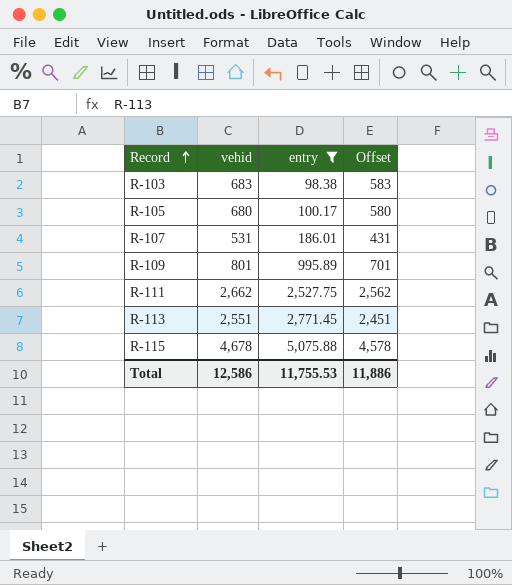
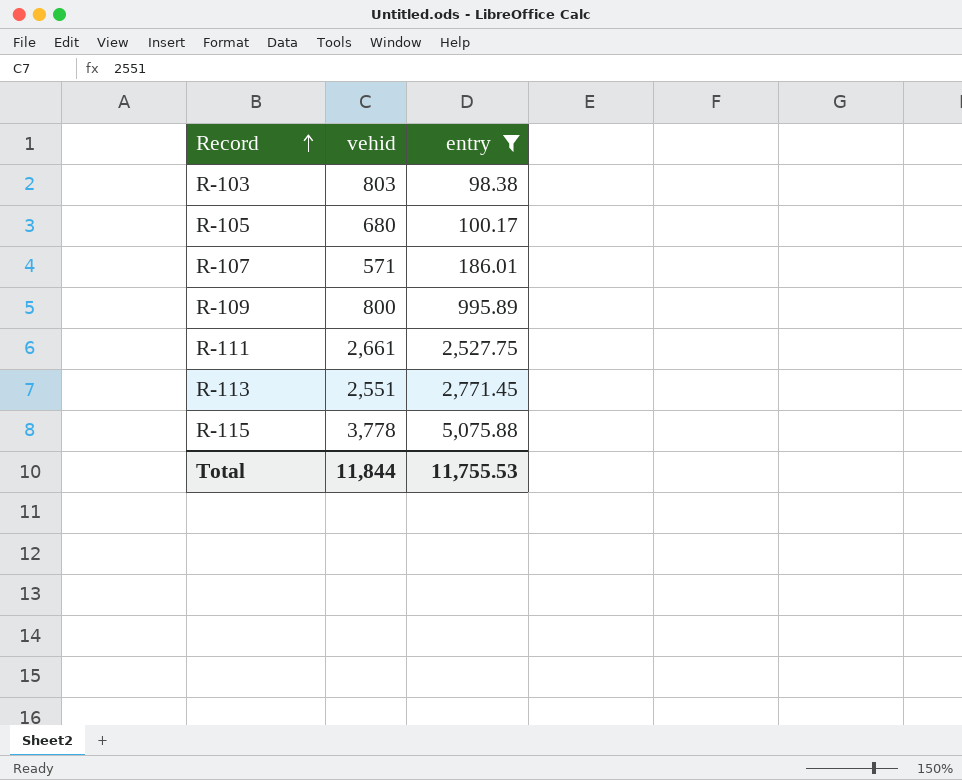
column Offset | formula: [vehid] - 100 -> none
R-103 | vehid: 683 -> 803
R-107 | vehid: 531 -> 571
R-109 | vehid: 801 -> 800
R-111 | vehid: 2,662 -> 2,661
R-115 | vehid: 4,678 -> 3,778
Total | vehid: 12,586 -> 11,844

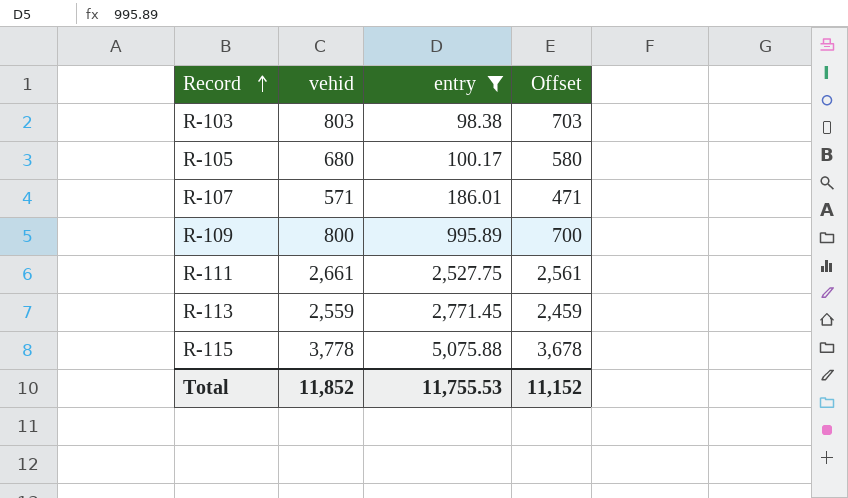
column Offset | formula: none -> [vehid] - 100
R-113 | vehid: 2,551 -> 2,559
Total | vehid: 11,844 -> 11,852

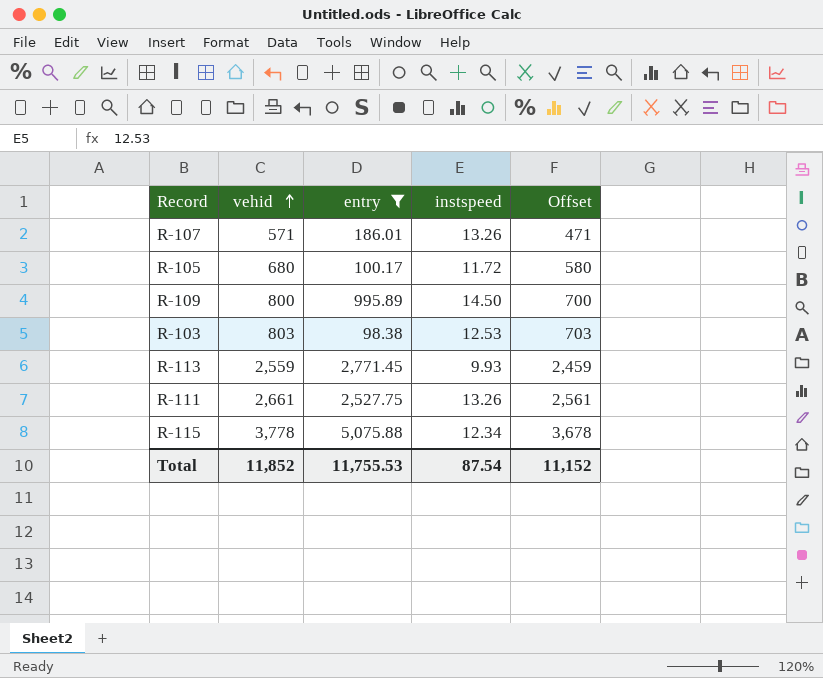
row order: Record ascending -> vehid ascending
column instspeed | position: none -> 4

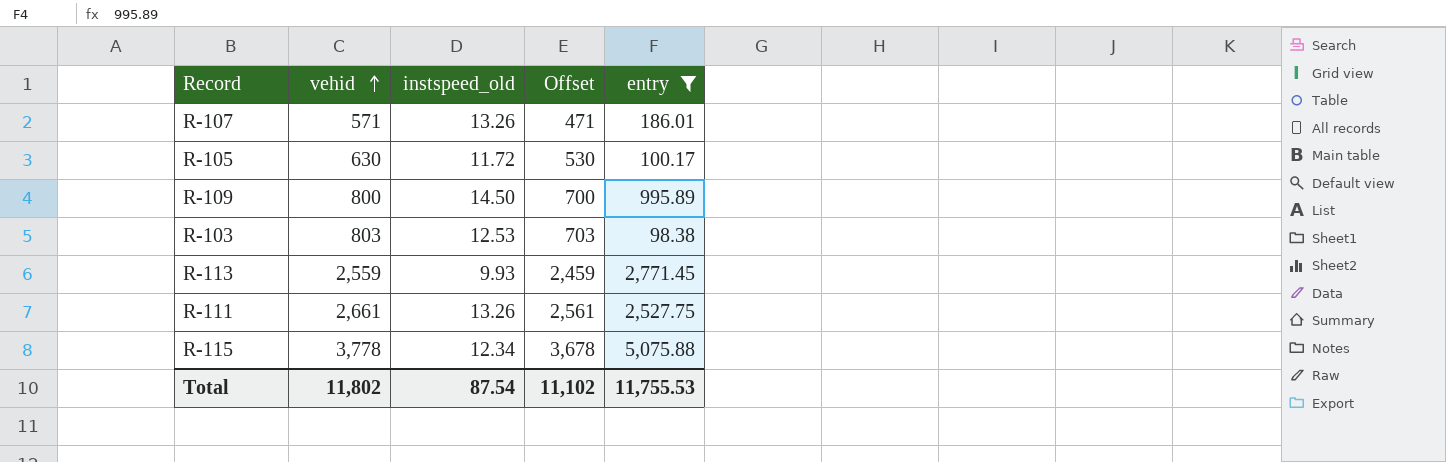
column name: instspeed -> instspeed_old
column entry | position: 3 -> 5
R-105 | vehid: 680 -> 630
R-105 | Offset: 580 -> 530
Total | vehid: 11,852 -> 11,802
Total | Offset: 11,152 -> 11,102

